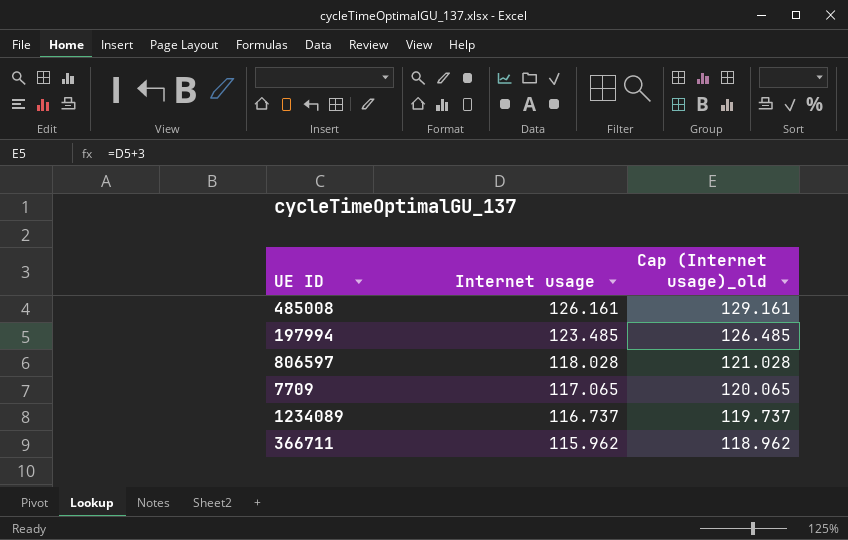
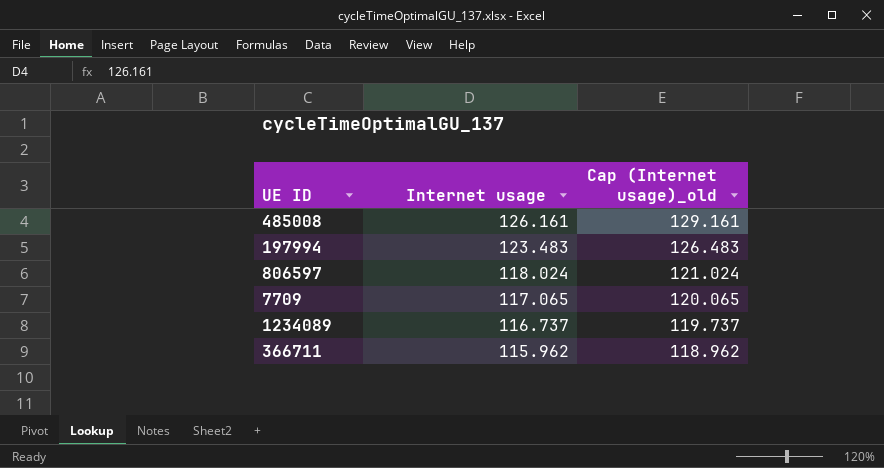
197994 | Internet usage: 123.485 -> 123.483
197994 | Cap (Internet usage)_old: 126.485 -> 126.483
806597 | Internet usage: 118.028 -> 118.024
806597 | Cap (Internet usage)_old: 121.028 -> 121.024

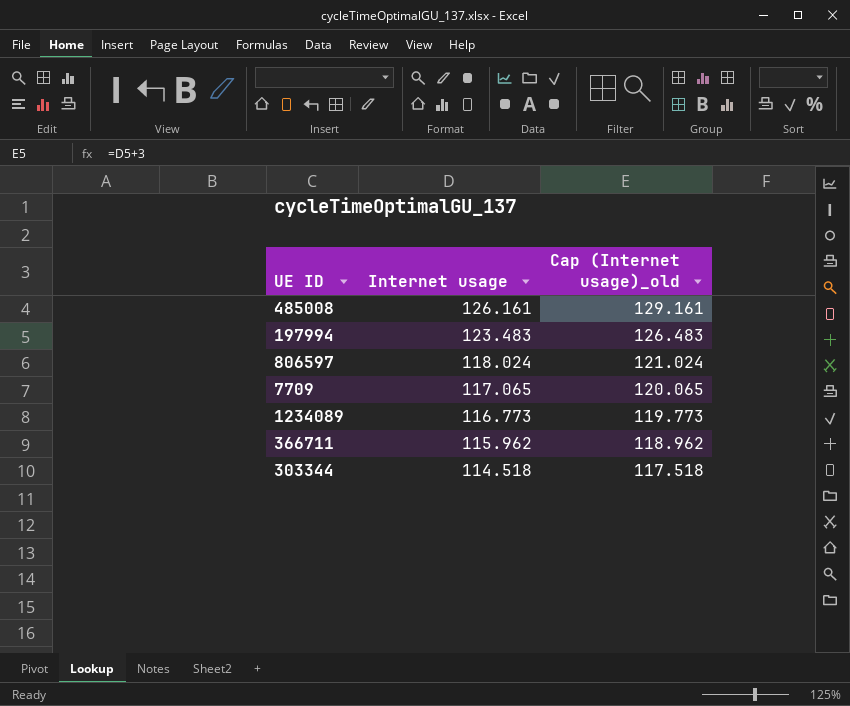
1234089 | Internet usage: 116.737 -> 116.773
1234089 | Cap (Internet usage)_old: 119.737 -> 119.773
row 303344: none -> 114.518 | 117.518

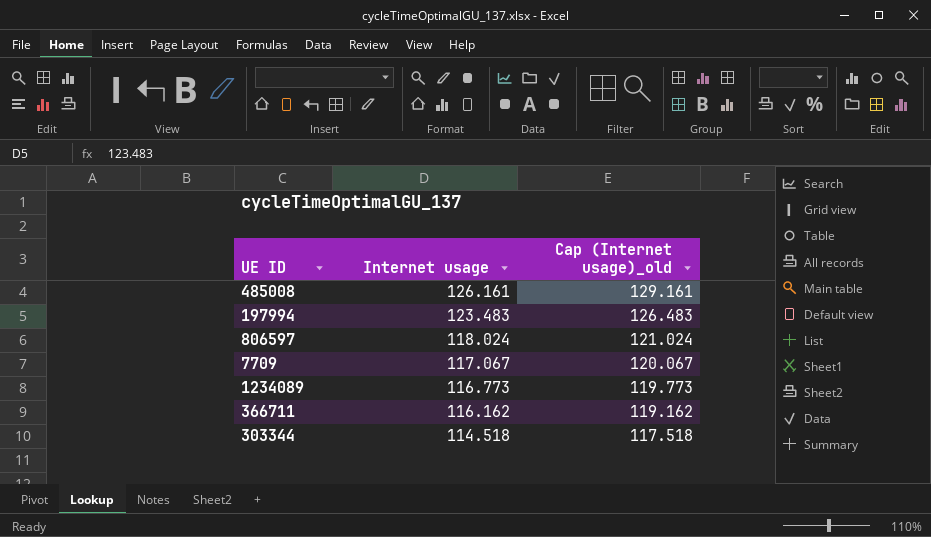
7709 | Internet usage: 117.065 -> 117.067
7709 | Cap (Internet usage)_old: 120.065 -> 120.067
366711 | Internet usage: 115.962 -> 116.162
366711 | Cap (Internet usage)_old: 118.962 -> 119.162

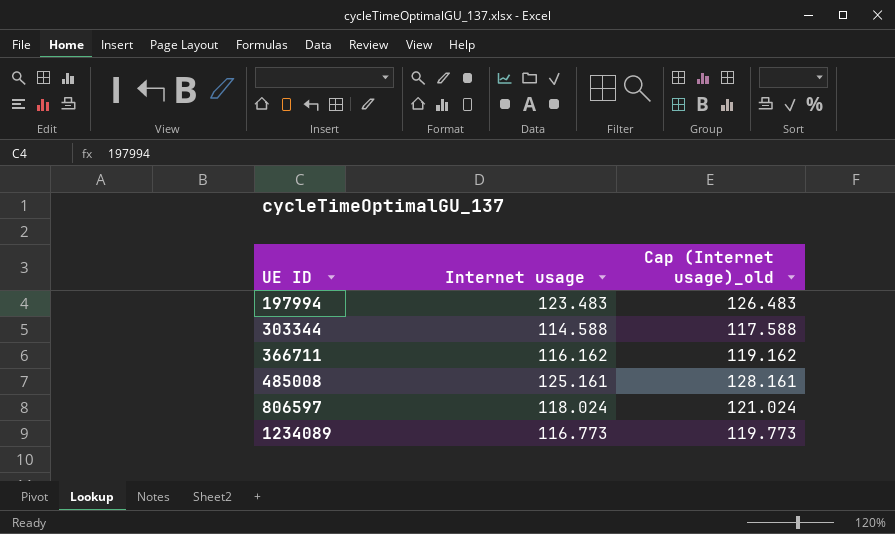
row order: Internet usage descending -> UE ID ascending
row 7709: 117.067 | 120.067 -> none
303344 | Internet usage: 114.518 -> 114.588
303344 | Cap (Internet usage)_old: 117.518 -> 117.588
485008 | Internet usage: 126.161 -> 125.161
485008 | Cap (Internet usage)_old: 129.161 -> 128.161

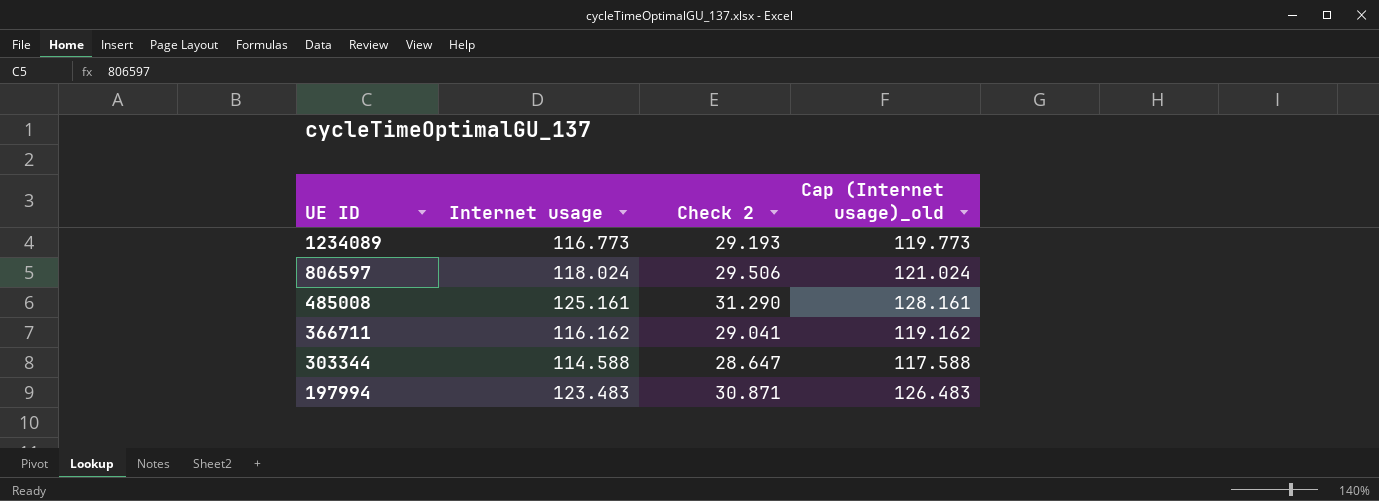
row order: UE ID ascending -> UE ID descending
column Check 2 | formula: none -> [Internet usage] * 0.25

